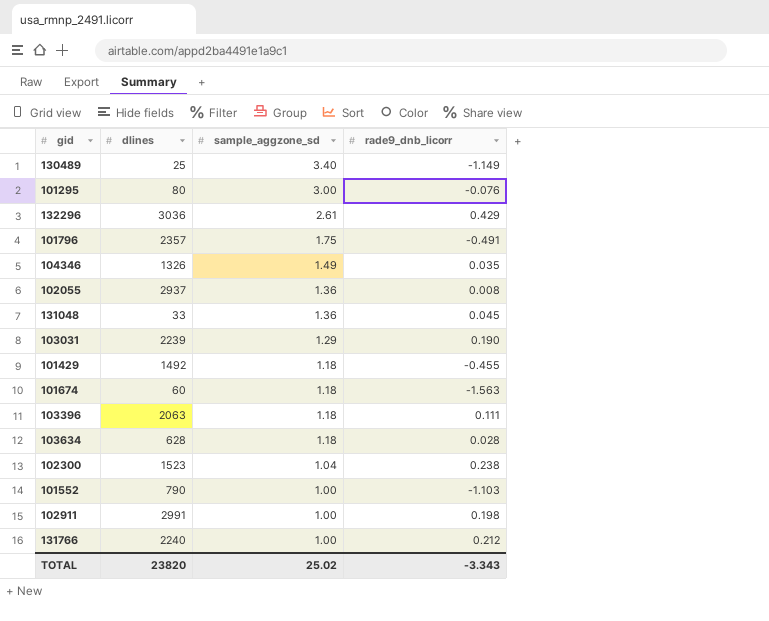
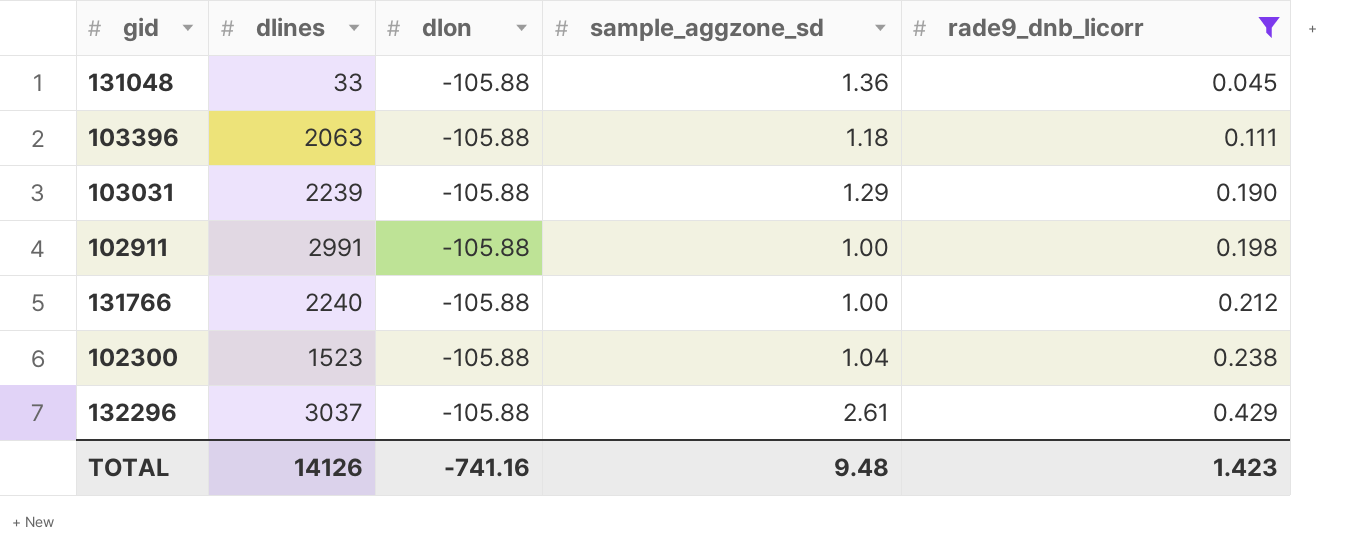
filter: none -> rade9_dnb_licorr >= 0.045
row order: sample_aggzone_sd descending -> rade9_dnb_licorr ascending
column dlon | position: none -> 3
132296 | dlines: 3036 -> 3037
TOTAL | dlines: 23820 -> 14126
TOTAL | sample_aggzone_sd: 25.02 -> 9.48
TOTAL | rade9_dnb_licorr: -3.343 -> 1.423

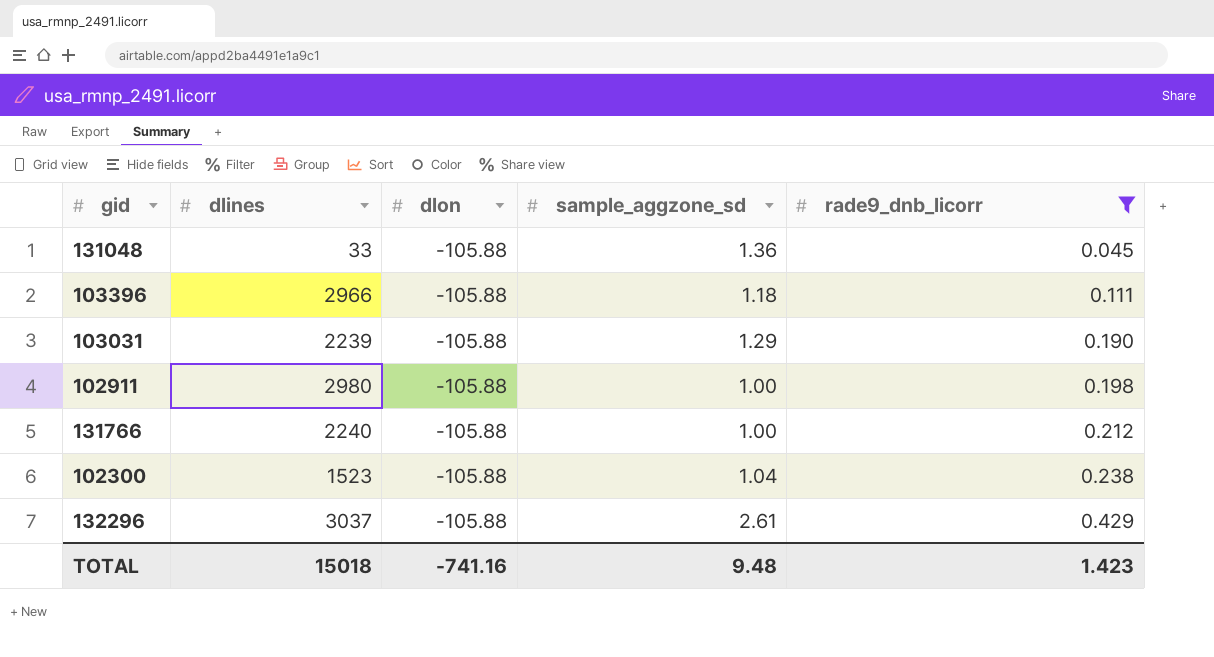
103396 | dlines: 2063 -> 2966
102911 | dlines: 2991 -> 2980
TOTAL | dlines: 14126 -> 15018

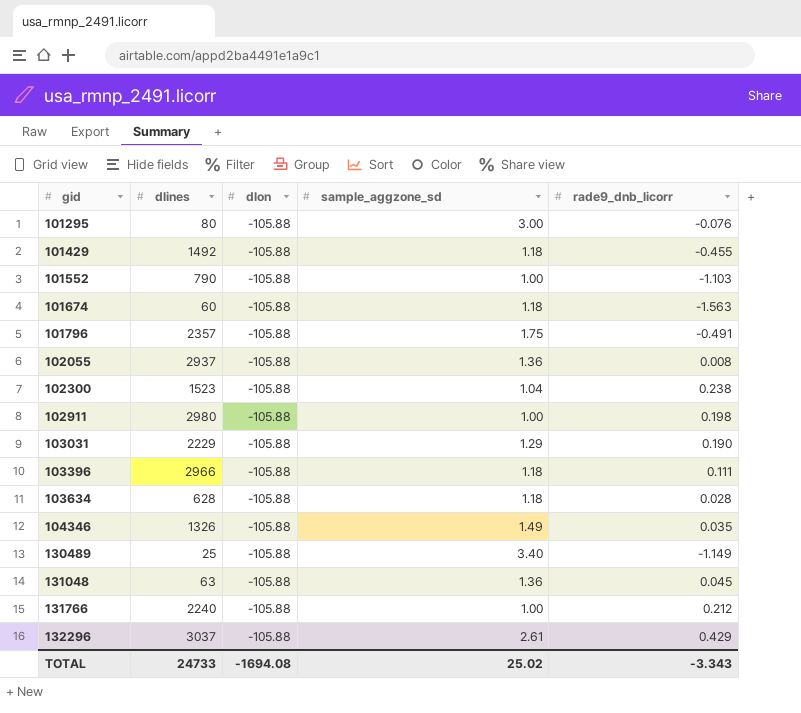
filter: rade9_dnb_licorr >= 0.045 -> none
row order: rade9_dnb_licorr ascending -> gid ascending
103031 | dlines: 2239 -> 2229
131048 | dlines: 33 -> 63
TOTAL | dlines: 15018 -> 24733
TOTAL | dlon: -741.16 -> -1694.08
TOTAL | sample_aggzone_sd: 9.48 -> 25.02
TOTAL | rade9_dnb_licorr: 1.423 -> -3.343

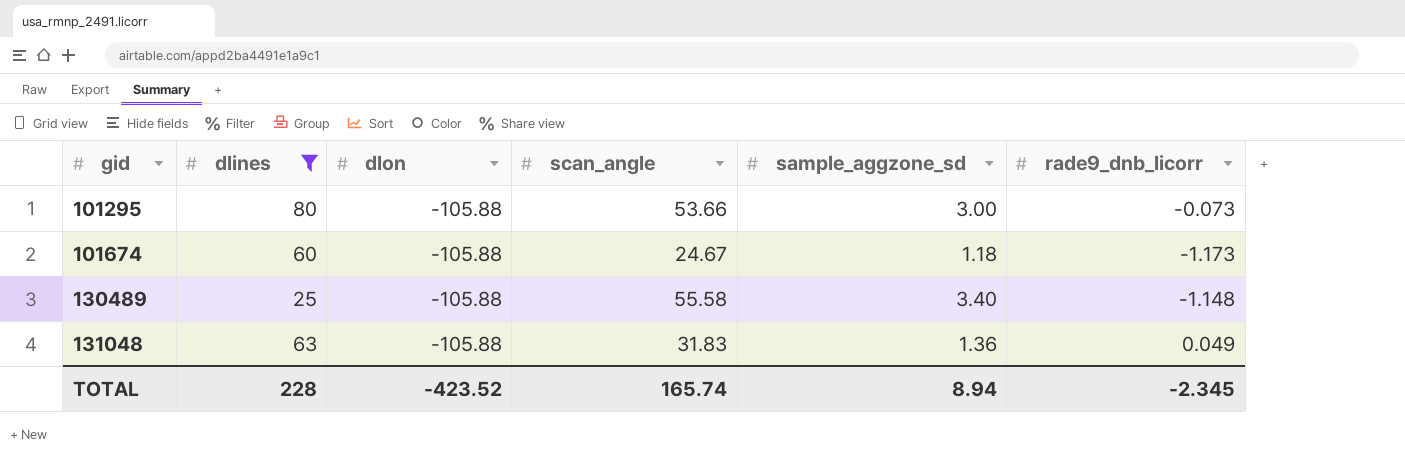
filter: none -> dlines <= 80
column scan_angle | position: none -> 4
101295 | rade9_dnb_licorr: -0.076 -> -0.073
101674 | rade9_dnb_licorr: -1.563 -> -1.173
130489 | rade9_dnb_licorr: -1.149 -> -1.148
131048 | rade9_dnb_licorr: 0.045 -> 0.049
TOTAL | dlines: 24733 -> 228
TOTAL | dlon: -1694.08 -> -423.52
TOTAL | sample_aggzone_sd: 25.02 -> 8.94
TOTAL | rade9_dnb_licorr: -3.343 -> -2.345

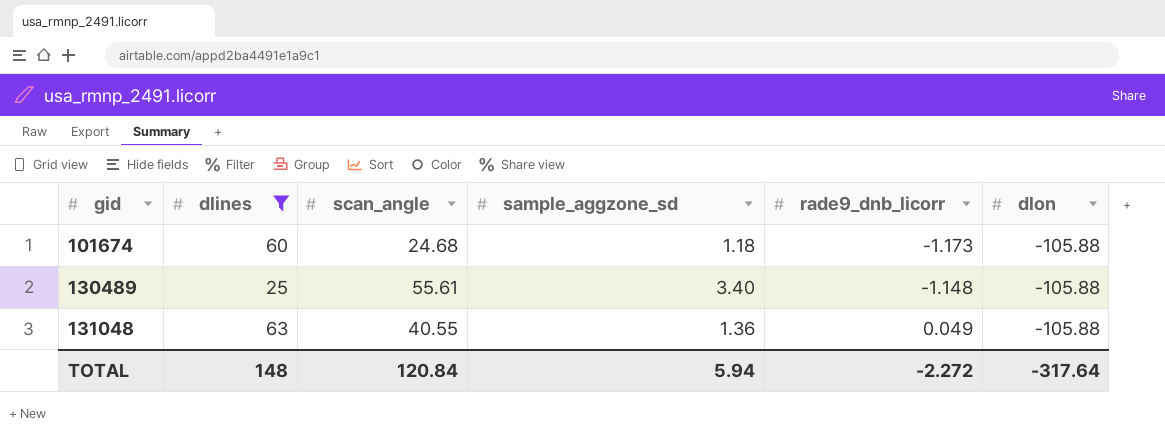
column dlon | position: 3 -> 6
row 101295: 80 | -105.88 | 53.66 | 3.00 | -0.073 -> none
101674 | scan_angle: 24.67 -> 24.68
130489 | scan_angle: 55.58 -> 55.61
131048 | scan_angle: 31.83 -> 40.55
TOTAL | dlines: 228 -> 148
TOTAL | scan_angle: 165.74 -> 120.84
TOTAL | sample_aggzone_sd: 8.94 -> 5.94
TOTAL | rade9_dnb_licorr: -2.345 -> -2.272
TOTAL | dlon: -423.52 -> -317.64

